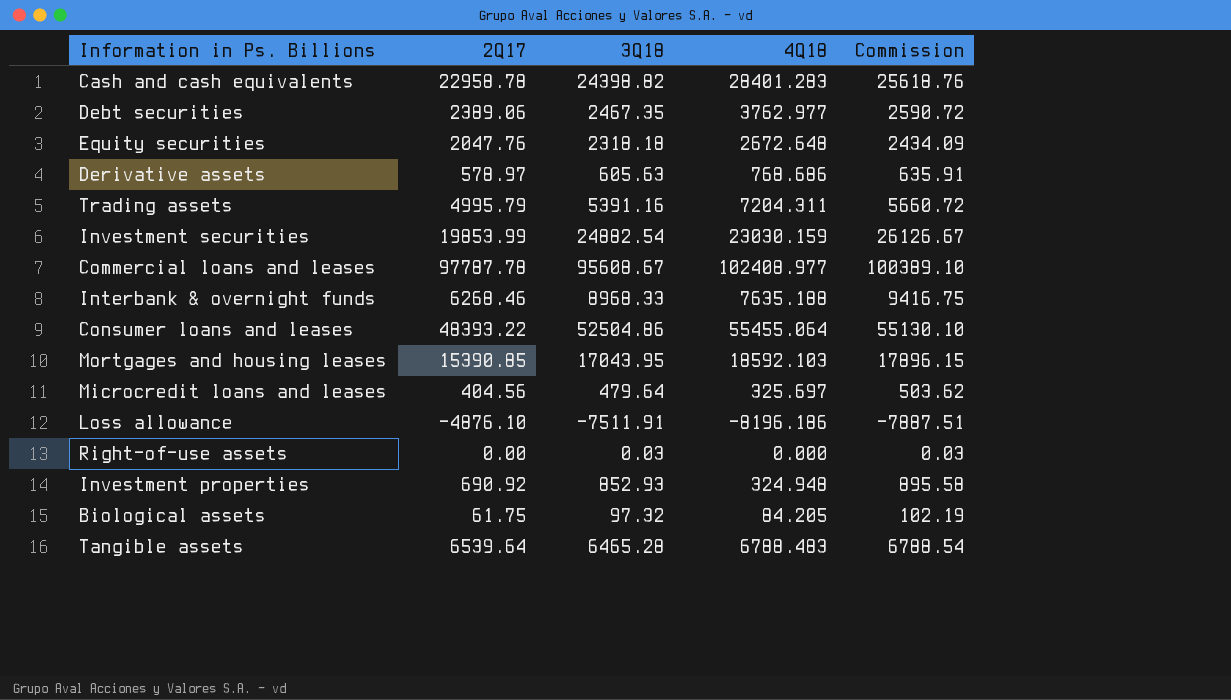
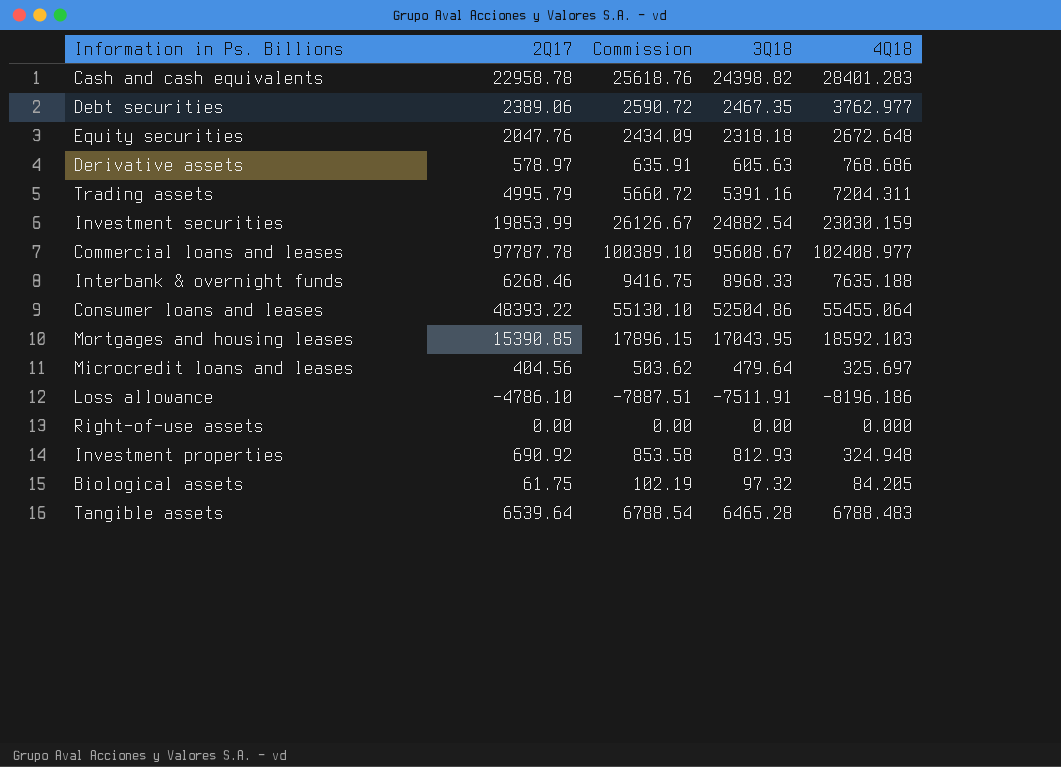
column Commission | position: 5 -> 3
Loss allowance | 2Q17: -4876.10 -> -4786.10
Right-of-use assets | Commission: 0.03 -> 0.00
Right-of-use assets | 3Q18: 0.03 -> 0.00
Investment properties | Commission: 895.58 -> 853.58
Investment properties | 3Q18: 852.93 -> 812.93

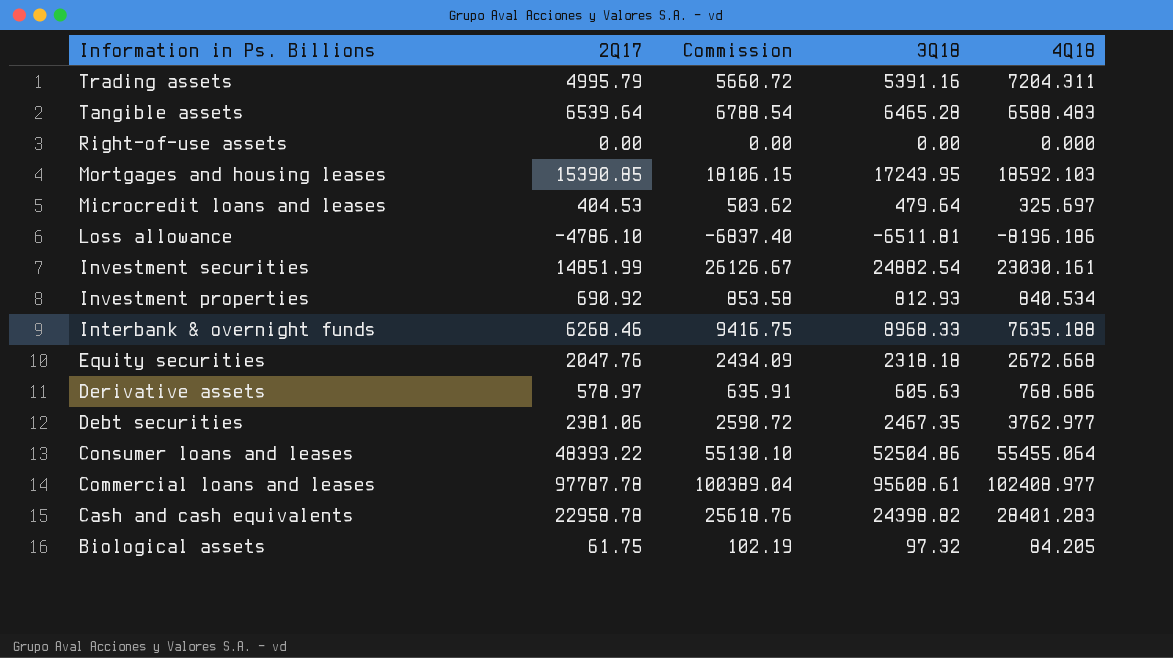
row order: none -> Information in Ps. Billions descending
Tangible assets | 4Q18: 6788.483 -> 6588.483
Mortgages and housing leases | Commission: 17896.15 -> 18106.15
Mortgages and housing leases | 3Q18: 17043.95 -> 17243.95
Microcredit loans and leases | 2Q17: 404.56 -> 404.53
Loss allowance | Commission: -7887.51 -> -6837.40
Loss allowance | 3Q18: -7511.91 -> -6511.81
Investment securities | 2Q17: 19853.99 -> 14851.99
Investment securities | 4Q18: 23030.159 -> 23030.161
Investment properties | 4Q18: 324.948 -> 840.534
Equity securities | 4Q18: 2672.648 -> 2672.668
Debt securities | 2Q17: 2389.06 -> 2381.06
Commercial loans and leases | Commission: 100389.10 -> 100389.04
Commercial loans and leases | 3Q18: 95608.67 -> 95608.61

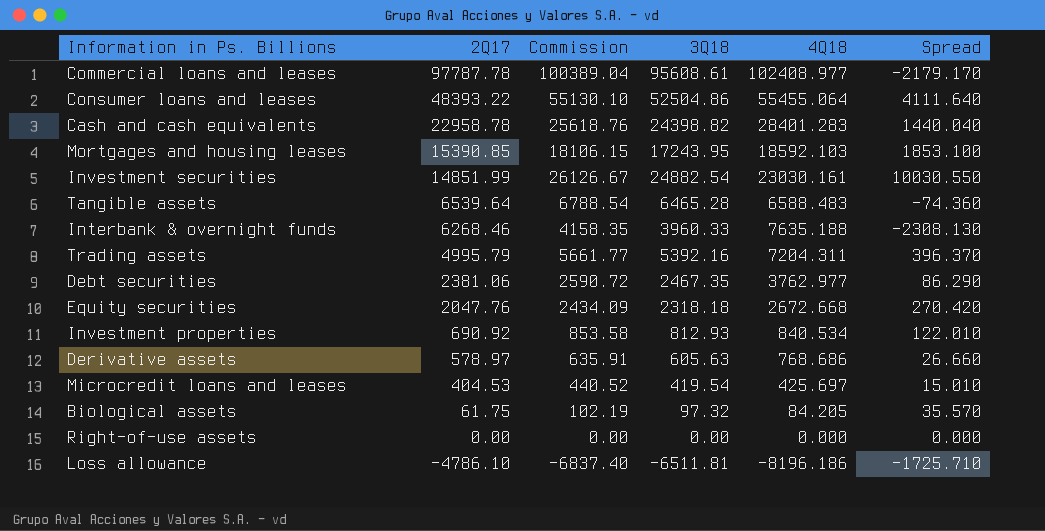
row order: Information in Ps. Billions descending -> 2Q17 descending
column Spread | formula: none -> [3Q18] - [2Q17]
Interbank & overnight funds | Commission: 9416.75 -> 4158.35
Interbank & overnight funds | 3Q18: 8968.33 -> 3960.33
Trading assets | Commission: 5660.72 -> 5661.77
Trading assets | 3Q18: 5391.16 -> 5392.16
Microcredit loans and leases | Commission: 503.62 -> 440.52
Microcredit loans and leases | 3Q18: 479.64 -> 419.54
Microcredit loans and leases | 4Q18: 325.697 -> 425.697

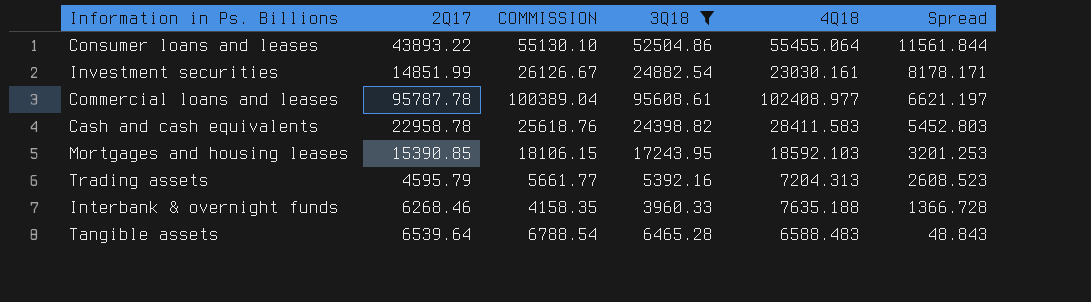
filter: none -> 3Q18 >= 3960.33
row order: 2Q17 descending -> Spread descending
column name: Commission -> COMMISSION
column Spread | formula: [3Q18] - [2Q17] -> [4Q18] - [2Q17]
Consumer loans and leases | 2Q17: 48393.22 -> 43893.22
Commercial loans and leases | 2Q17: 97787.78 -> 95787.78
Cash and cash equivalents | 4Q18: 28401.283 -> 28411.583
Trading assets | 2Q17: 4995.79 -> 4595.79
Trading assets | 4Q18: 7204.311 -> 7204.313

